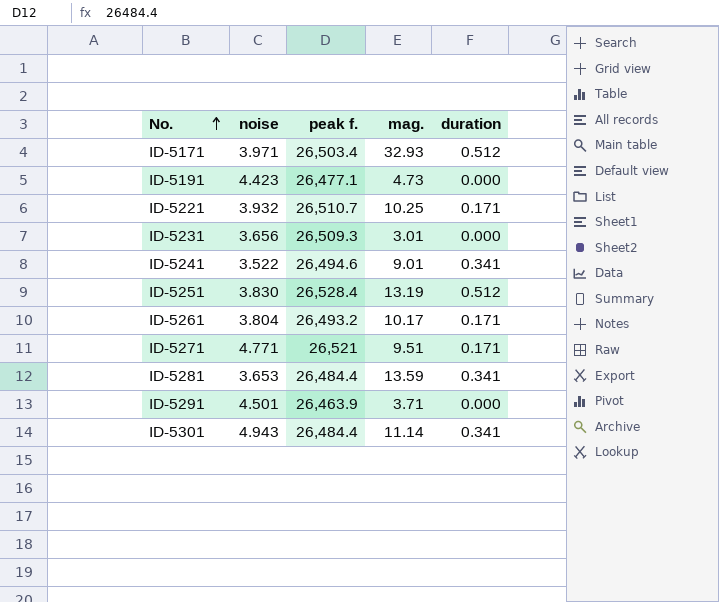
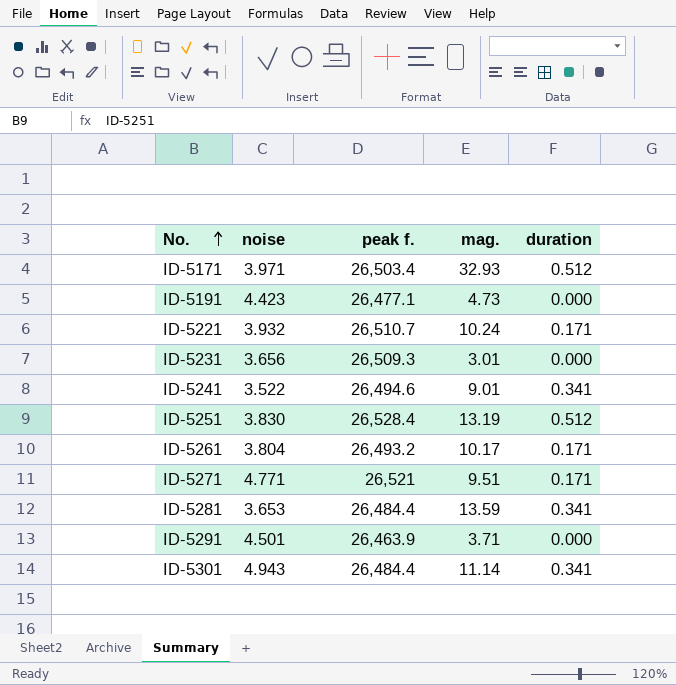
ID-5221 | mag.: 10.25 -> 10.24

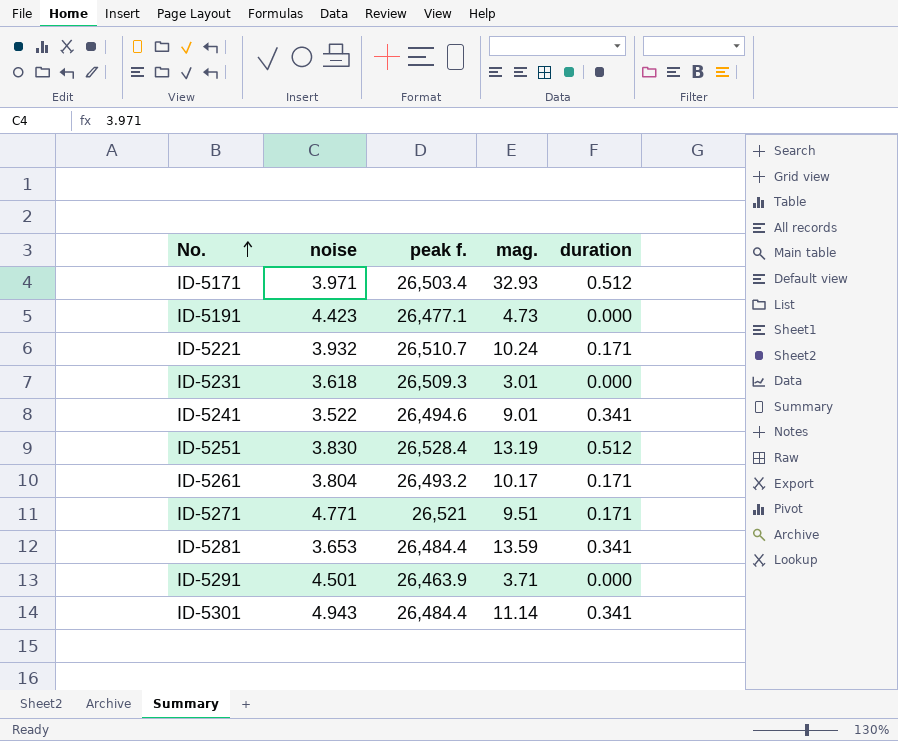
ID-5231 | noise: 3.656 -> 3.618

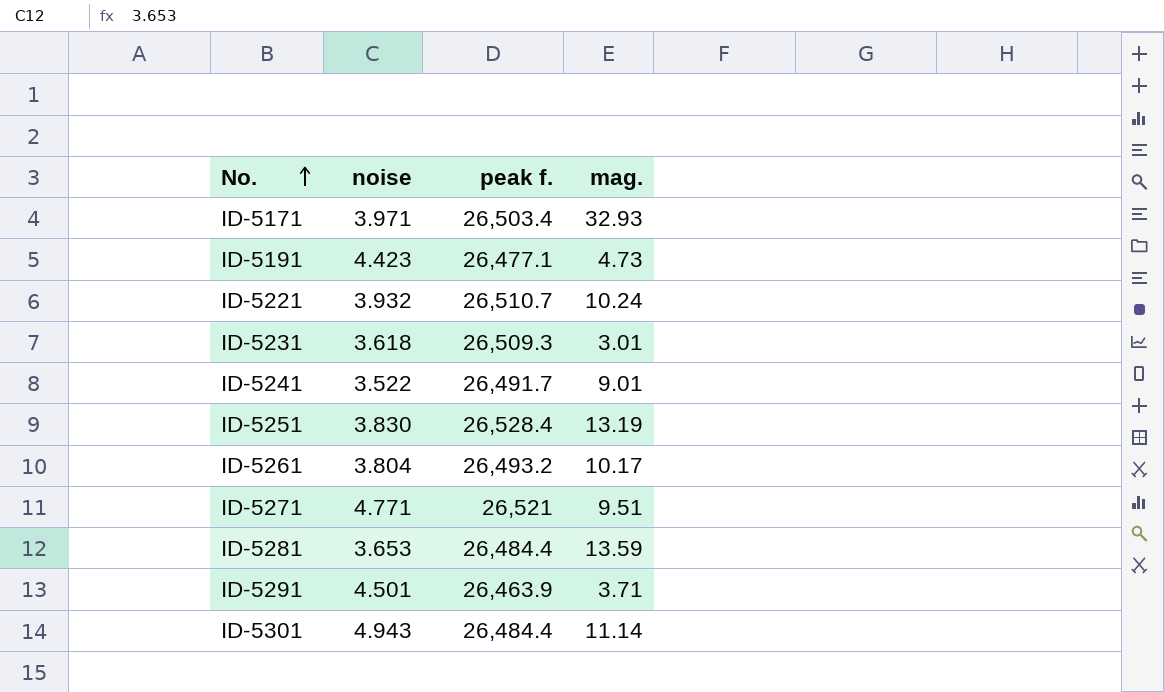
column duration | position: 5 -> none
ID-5241 | peak f.: 26,494.6 -> 26,491.7

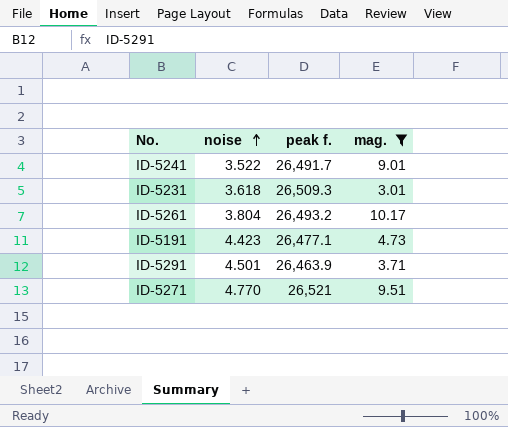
filter: none -> mag. <= 10.17
row order: No. ascending -> noise ascending
ID-5271 | noise: 4.771 -> 4.770

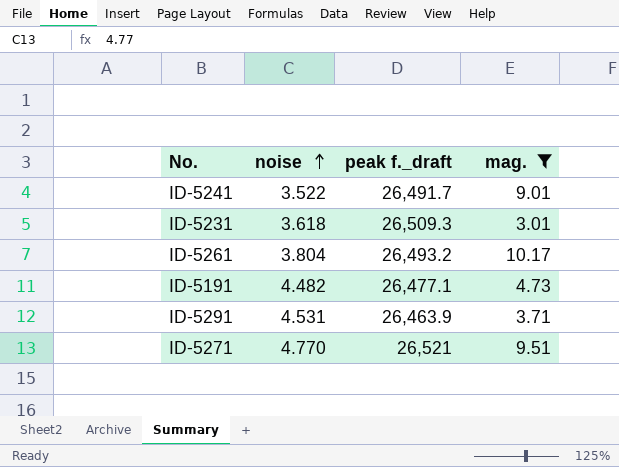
column name: peak f. -> peak f._draft
ID-5191 | noise: 4.423 -> 4.482
ID-5291 | noise: 4.501 -> 4.531

